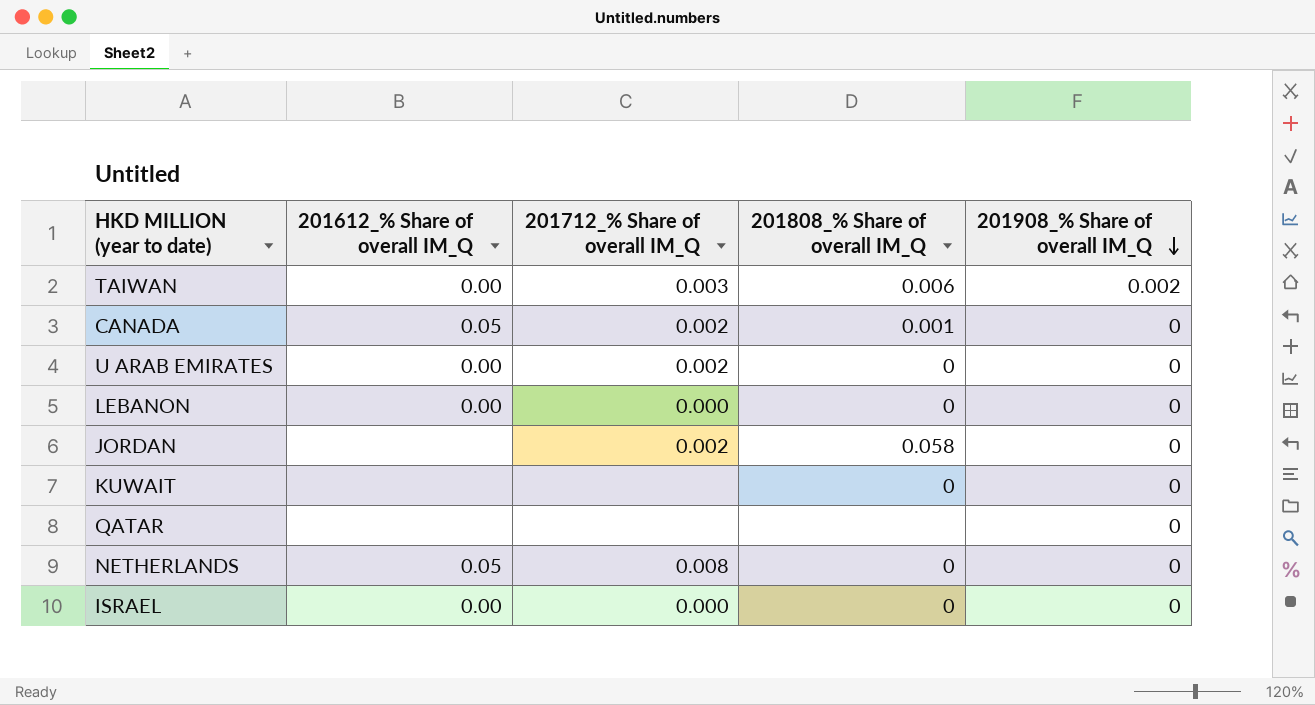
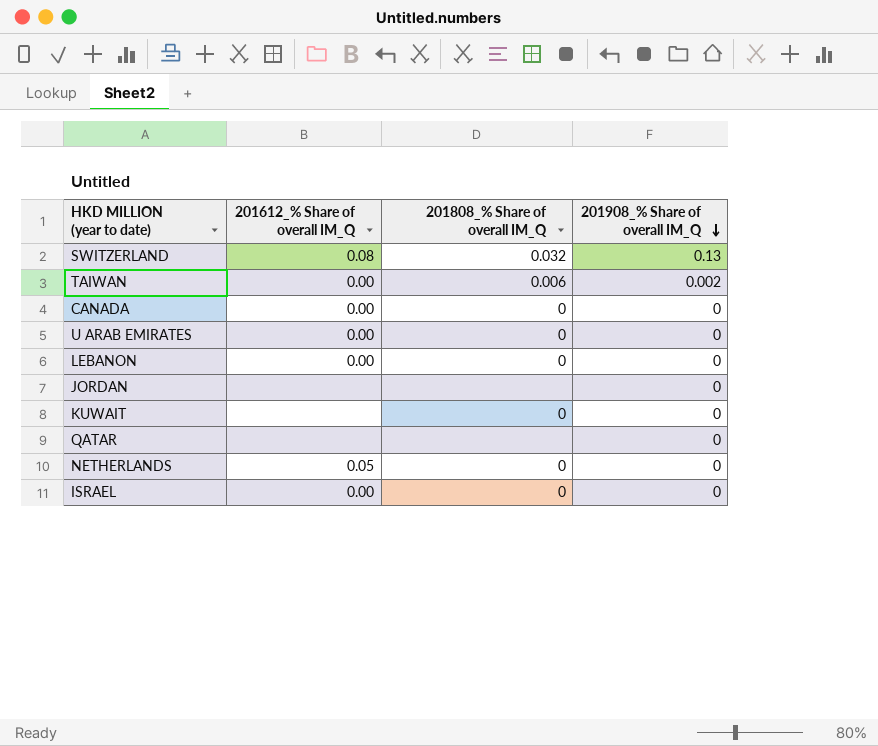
column 201712_% Share of overall IM_Q | position: 3 -> none
row SWITZERLAND: none -> 0.08 | 0.032 | 0.13
CANADA | 201612_% Share of overall IM_Q: 0.05 -> 0.00
CANADA | 201808_% Share of overall IM_Q: 0.001 -> 0
JORDAN | 201808_% Share of overall IM_Q: 0.058 -> none

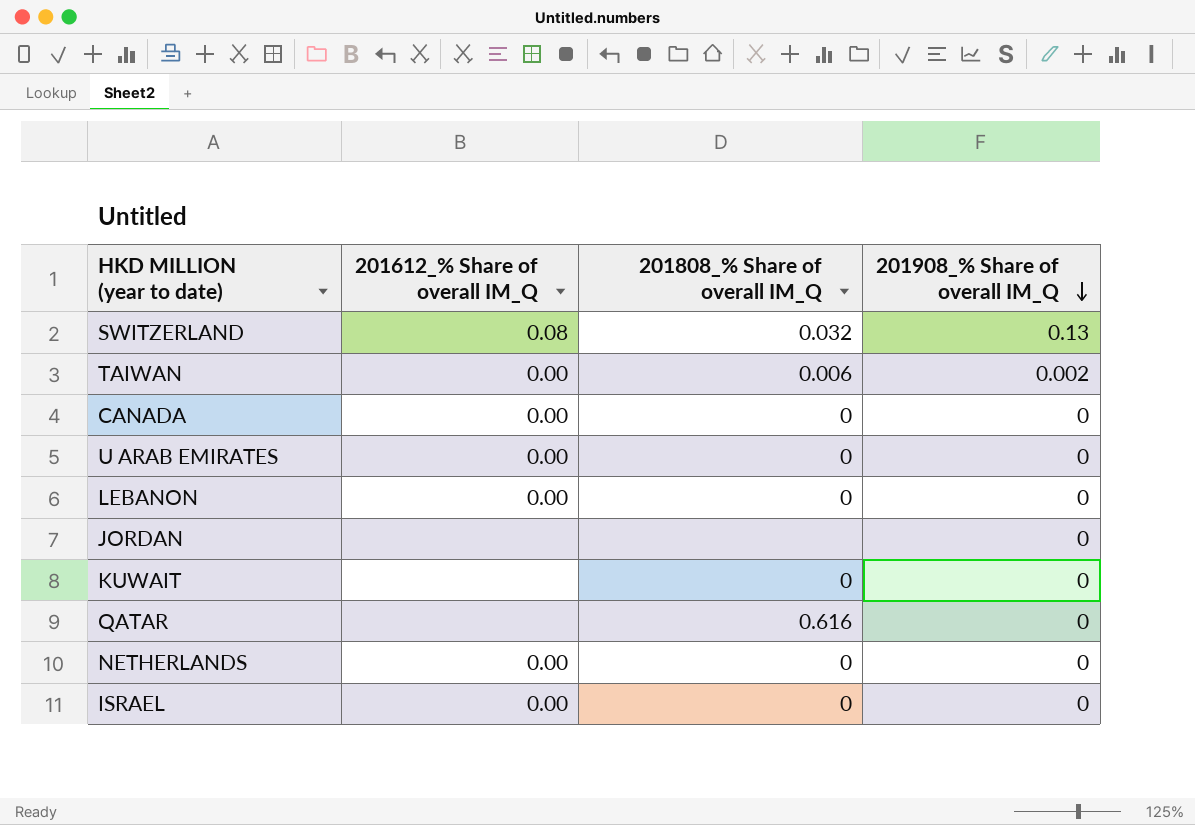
QATAR | 201808_% Share of overall IM_Q: none -> 0.616
NETHERLANDS | 201612_% Share of overall IM_Q: 0.05 -> 0.00

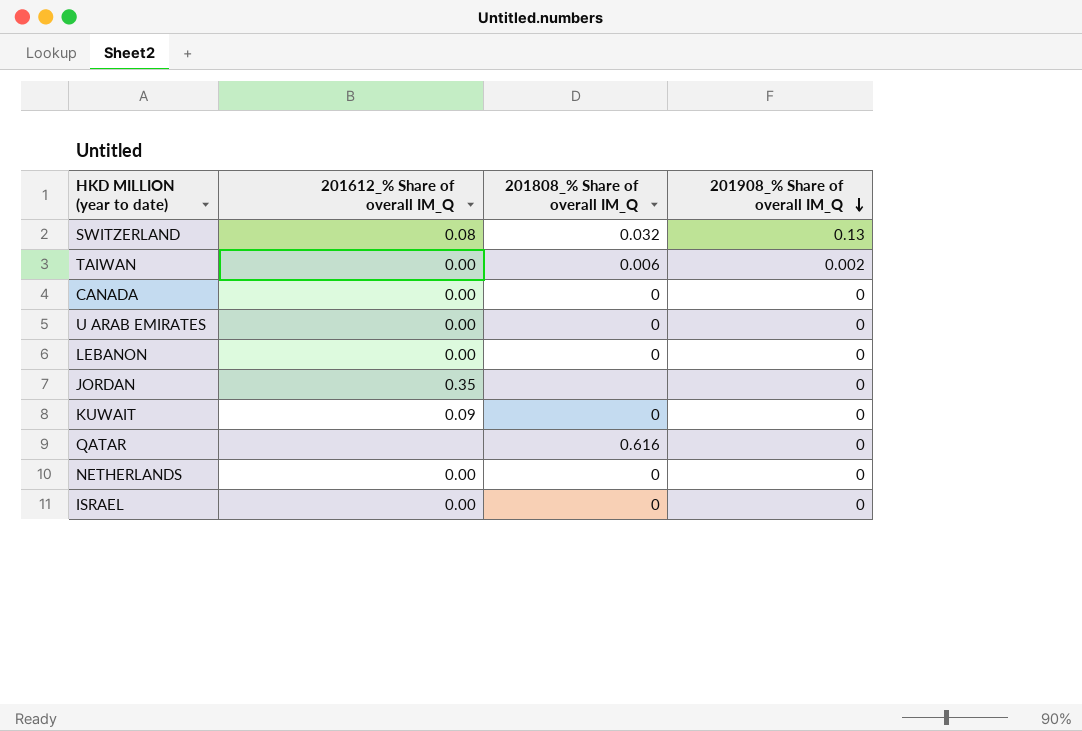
JORDAN | 201612_% Share of overall IM_Q: none -> 0.35
KUWAIT | 201612_% Share of overall IM_Q: none -> 0.09

